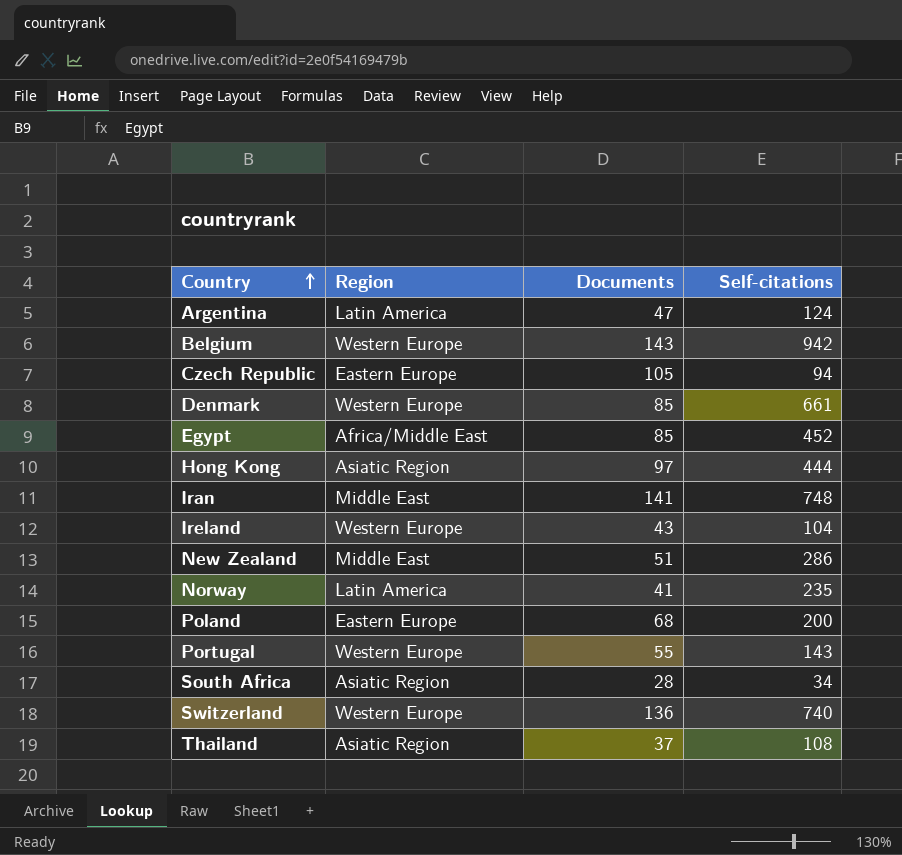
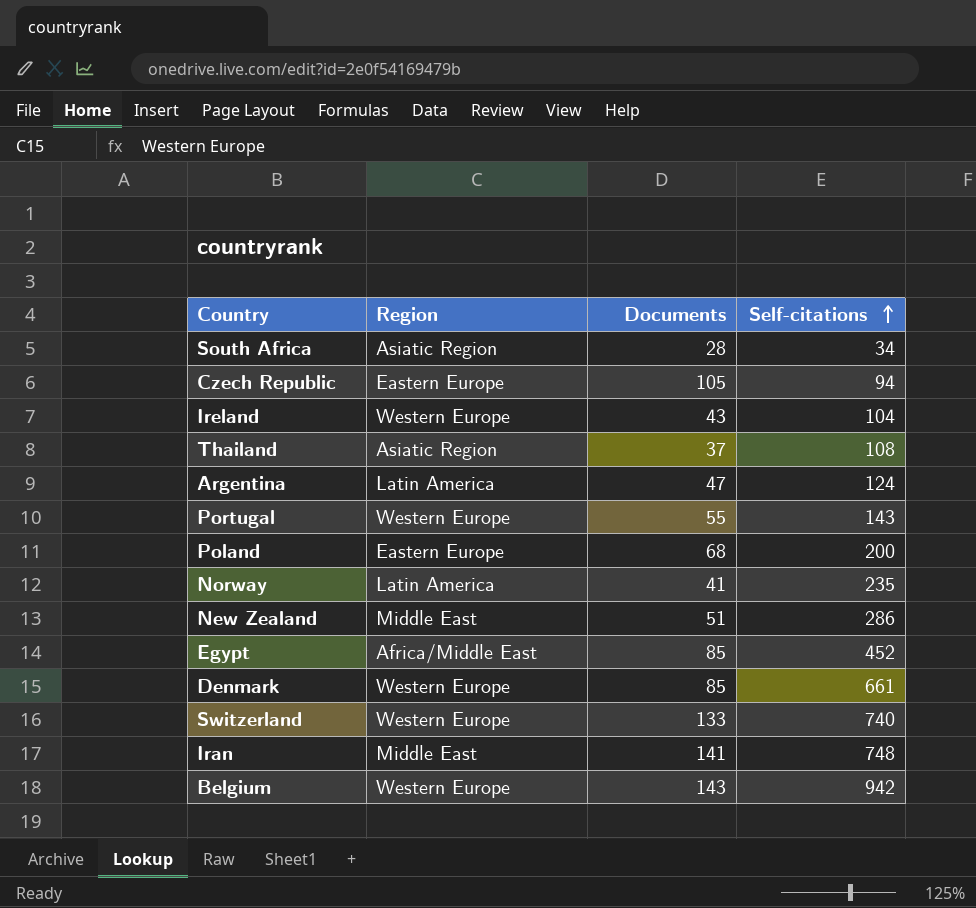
row order: Country ascending -> Self-citations ascending
row Hong Kong: Asiatic Region | 97 | 444 -> none
Switzerland | Documents: 136 -> 133

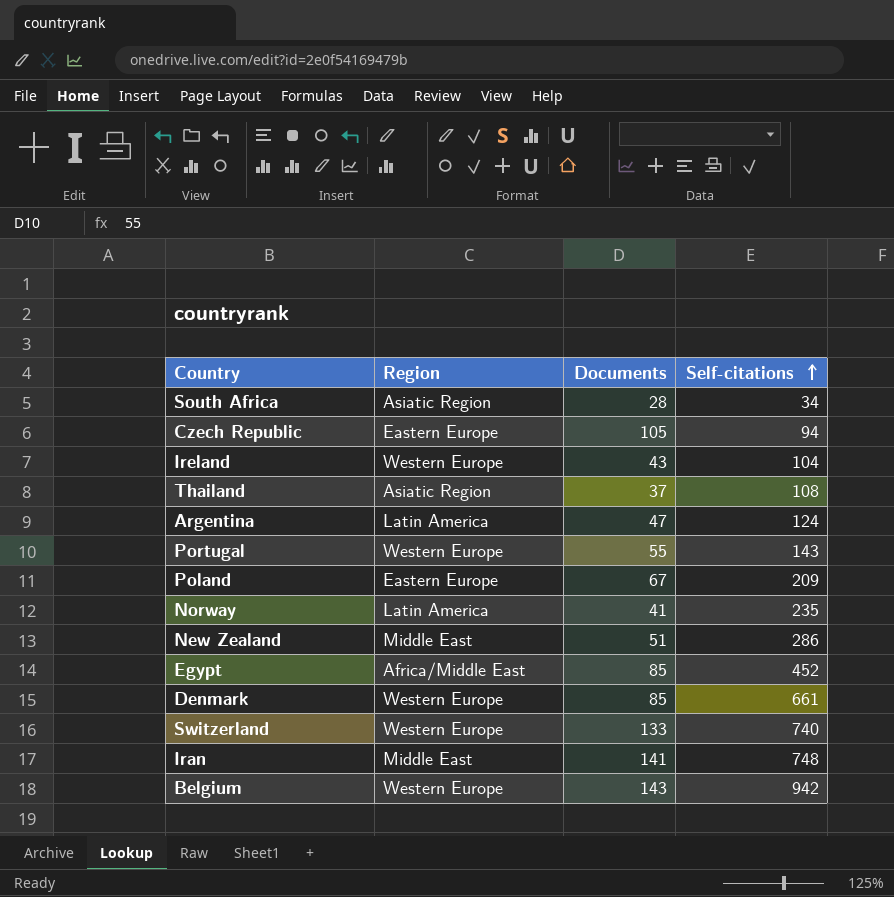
Poland | Documents: 68 -> 67
Poland | Self-citations: 200 -> 209

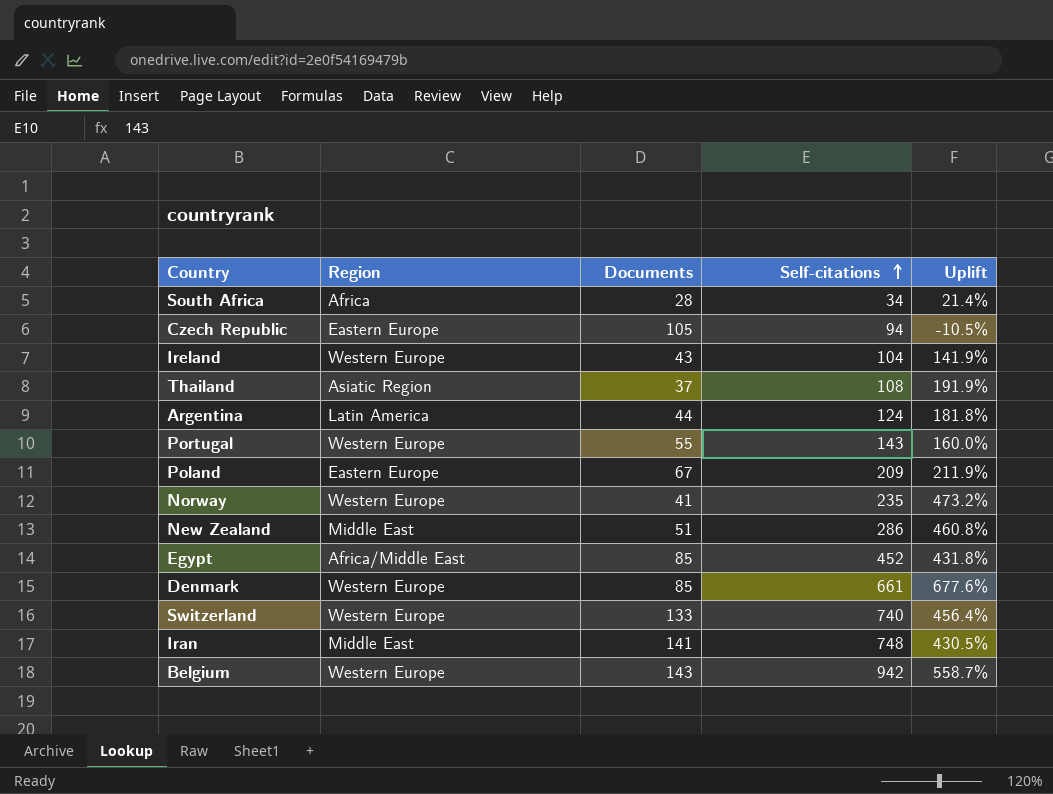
column Uplift | formula: none -> ([Self-citations] - [Documents]) / [Documents]
South Africa | Region: Asiatic Region -> Africa
Argentina | Documents: 47 -> 44
Norway | Region: Latin America -> Western Europe

